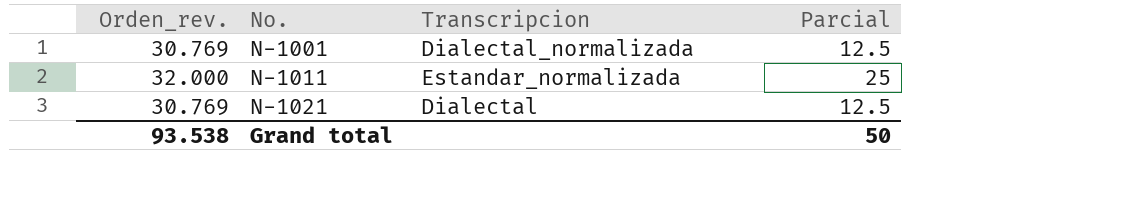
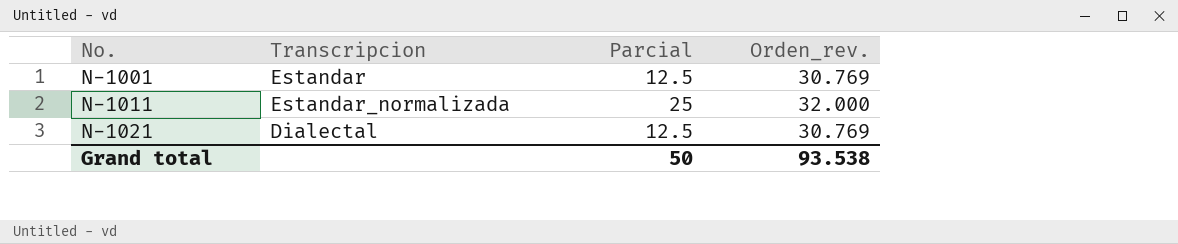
column Orden_rev. | position: 1 -> 4
N-1001 | Transcripcion: Dialectal_normalizada -> Estandar

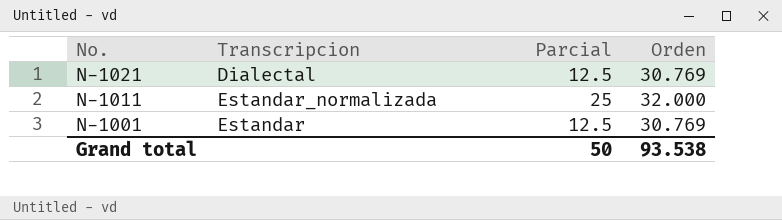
row order: No. ascending -> No. descending
column name: Orden_rev. -> Orden

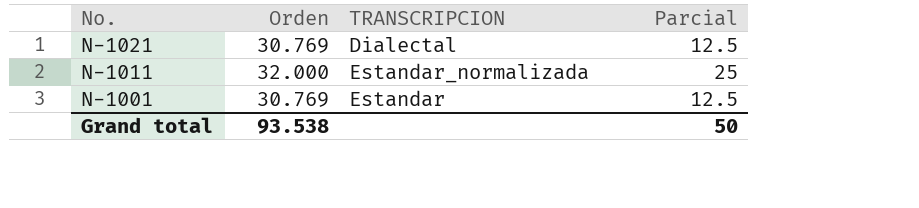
column Orden | position: 4 -> 2
column name: Transcripcion -> TRANSCRIPCION

